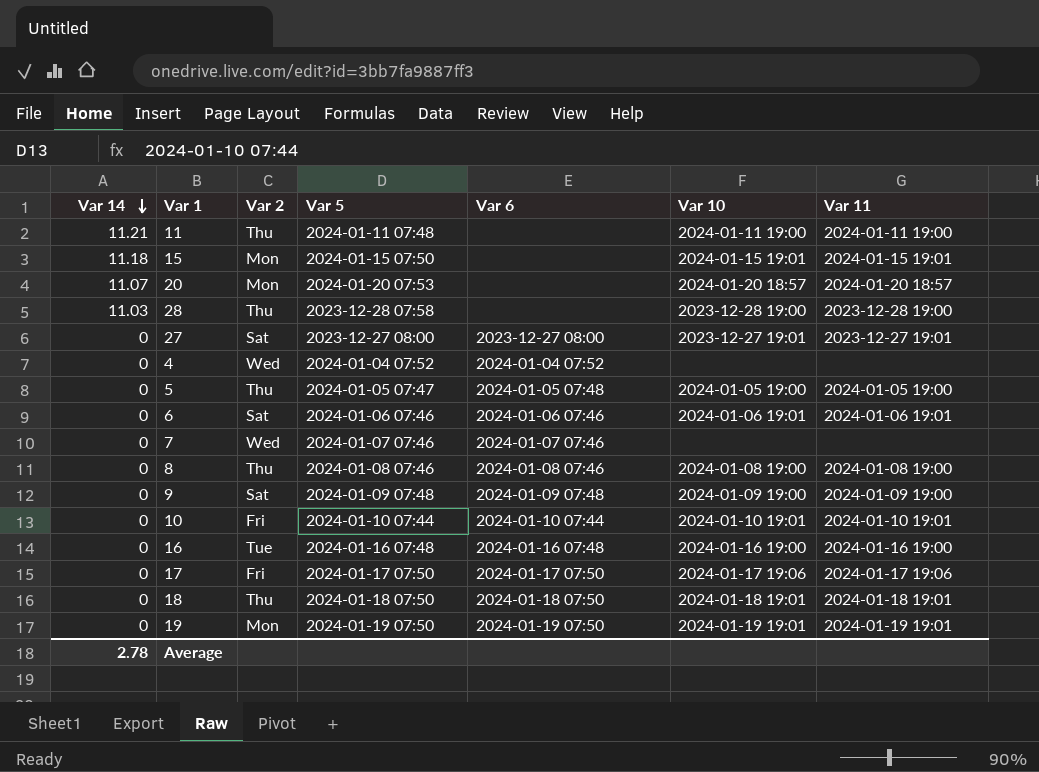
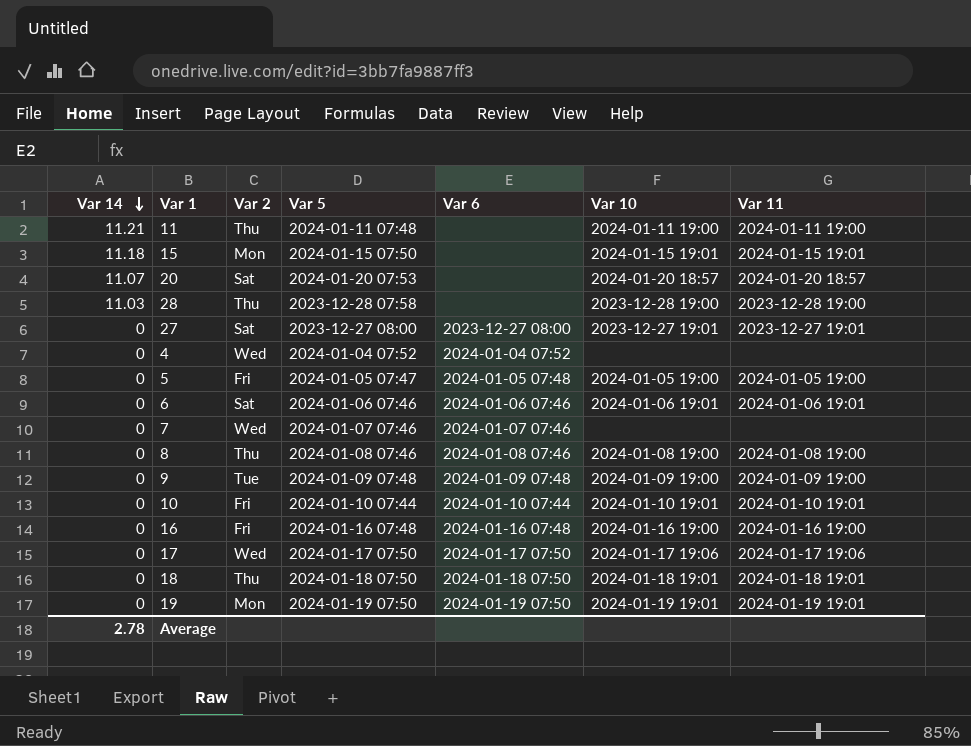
20 | Var 2: Mon -> Sat
5 | Var 2: Thu -> Fri
9 | Var 2: Sat -> Tue
16 | Var 2: Tue -> Fri
17 | Var 2: Fri -> Wed

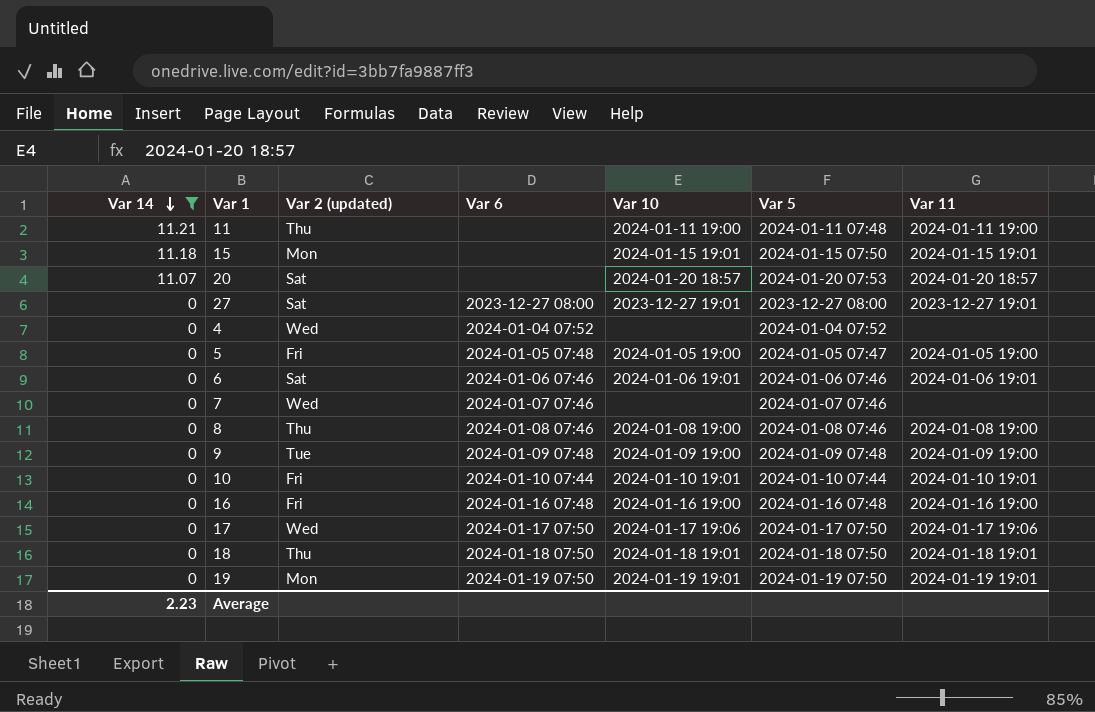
filter: none -> Var 14 != 11.03
column name: Var 2 -> Var 2 (updated)
column Var 5 | position: 4 -> 6
Average | Var 14: 2.78 -> 2.23

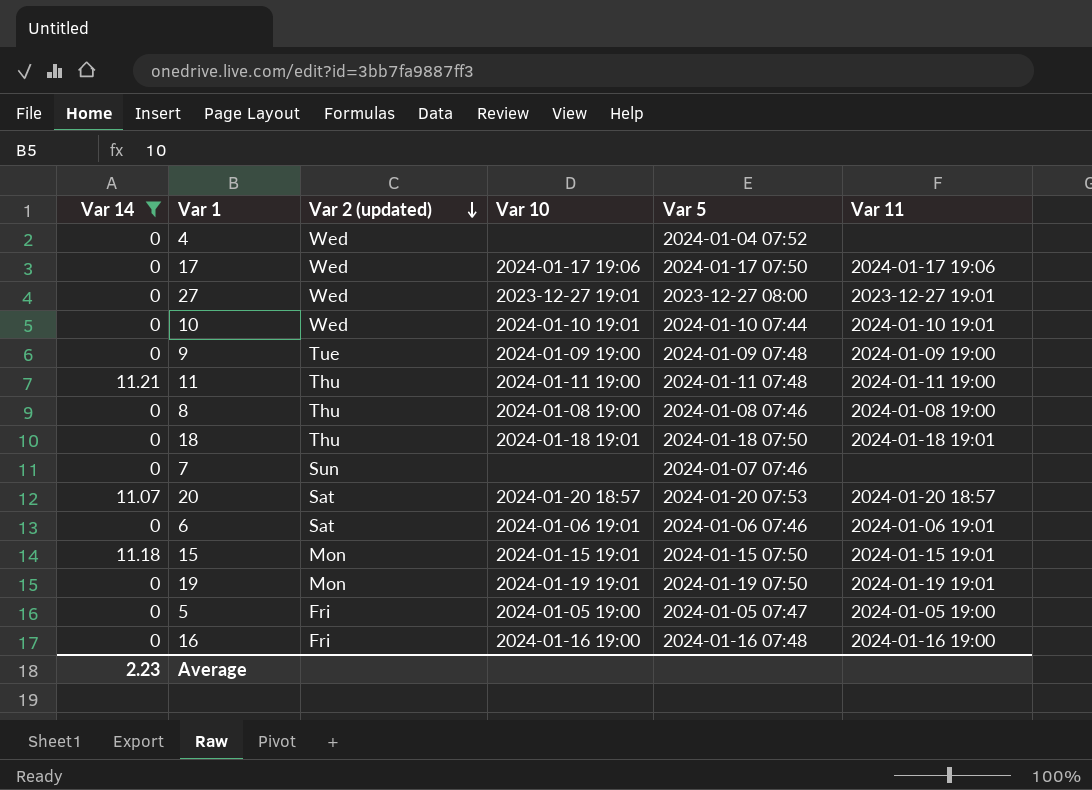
row order: Var 14 descending -> Var 2 (updated) descending
column Var 6 | position: 4 -> none
27 | Var 2 (updated): Sat -> Wed
10 | Var 2 (updated): Fri -> Wed
7 | Var 2 (updated): Wed -> Sun

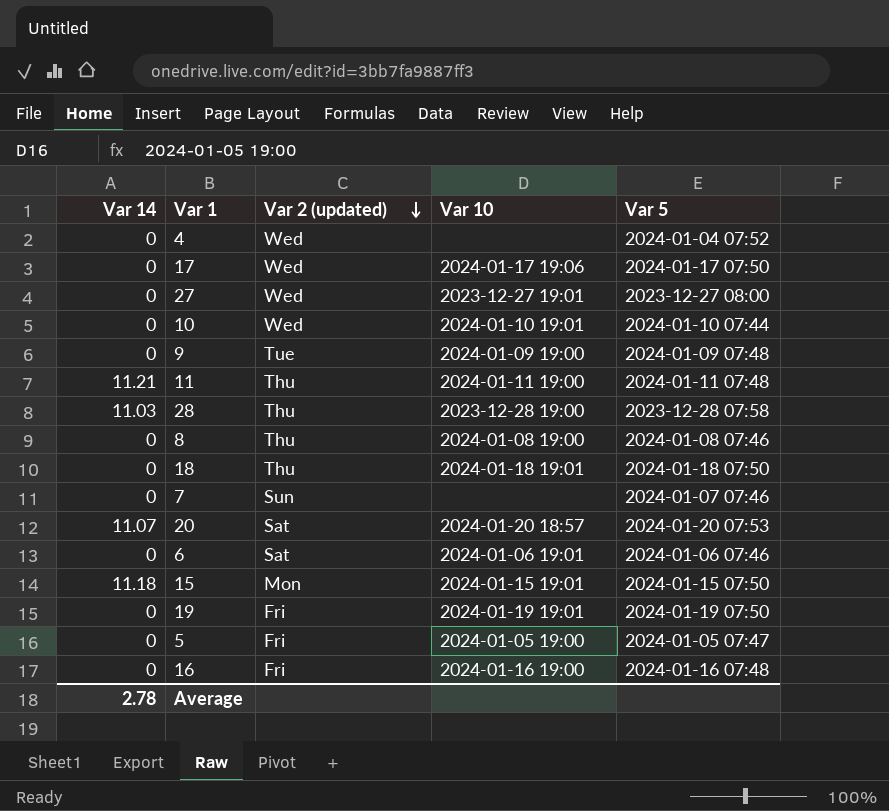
filter: Var 14 != 11.03 -> none
column Var 11 | position: 6 -> none
19 | Var 2 (updated): Mon -> Fri
Average | Var 14: 2.23 -> 2.78

